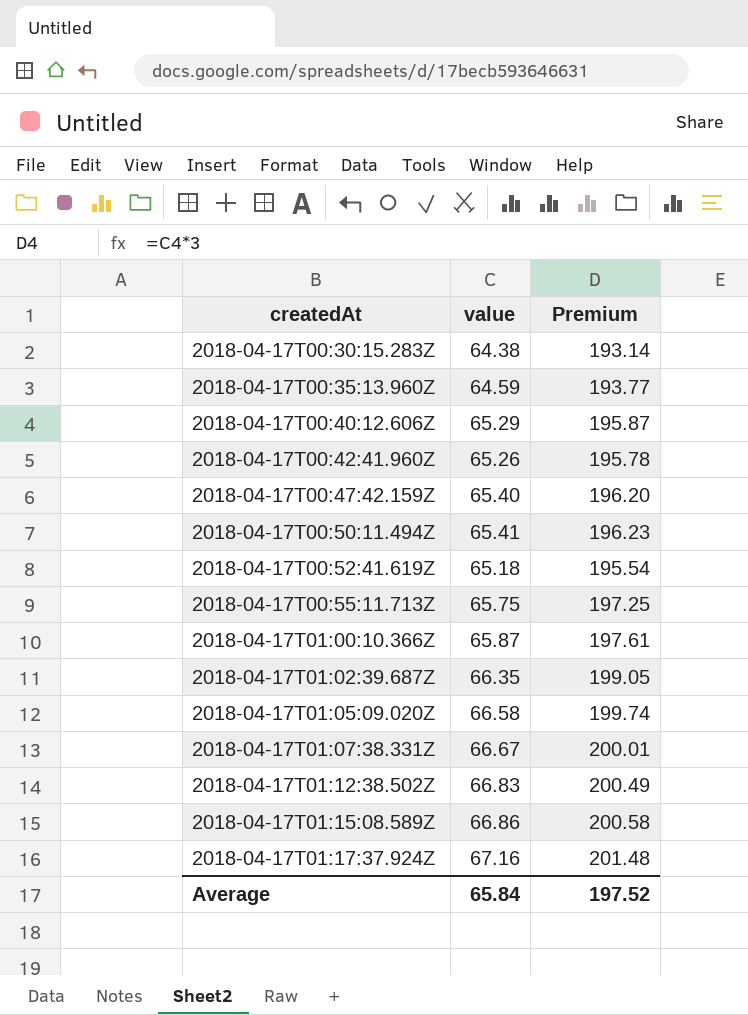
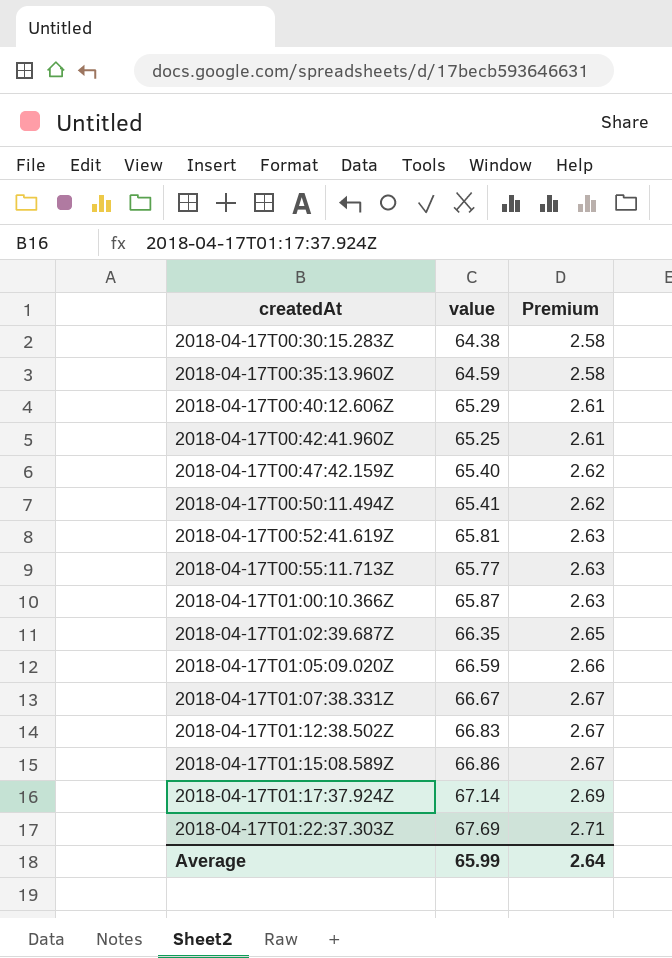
column Premium | formula: [value] * 3 -> [value] * 0.04
2018-04-17T00:42:41.960Z | value: 65.26 -> 65.25
2018-04-17T00:52:41.619Z | value: 65.18 -> 65.81
2018-04-17T00:55:11.713Z | value: 65.75 -> 65.77
2018-04-17T01:05:09.020Z | value: 66.58 -> 66.59
2018-04-17T01:17:37.924Z | value: 67.16 -> 67.14
row 2018-04-17T01:22:37.303Z: none -> 67.69 | 2.71
Average | value: 65.84 -> 65.99
Average | Premium: 197.52 -> 2.64

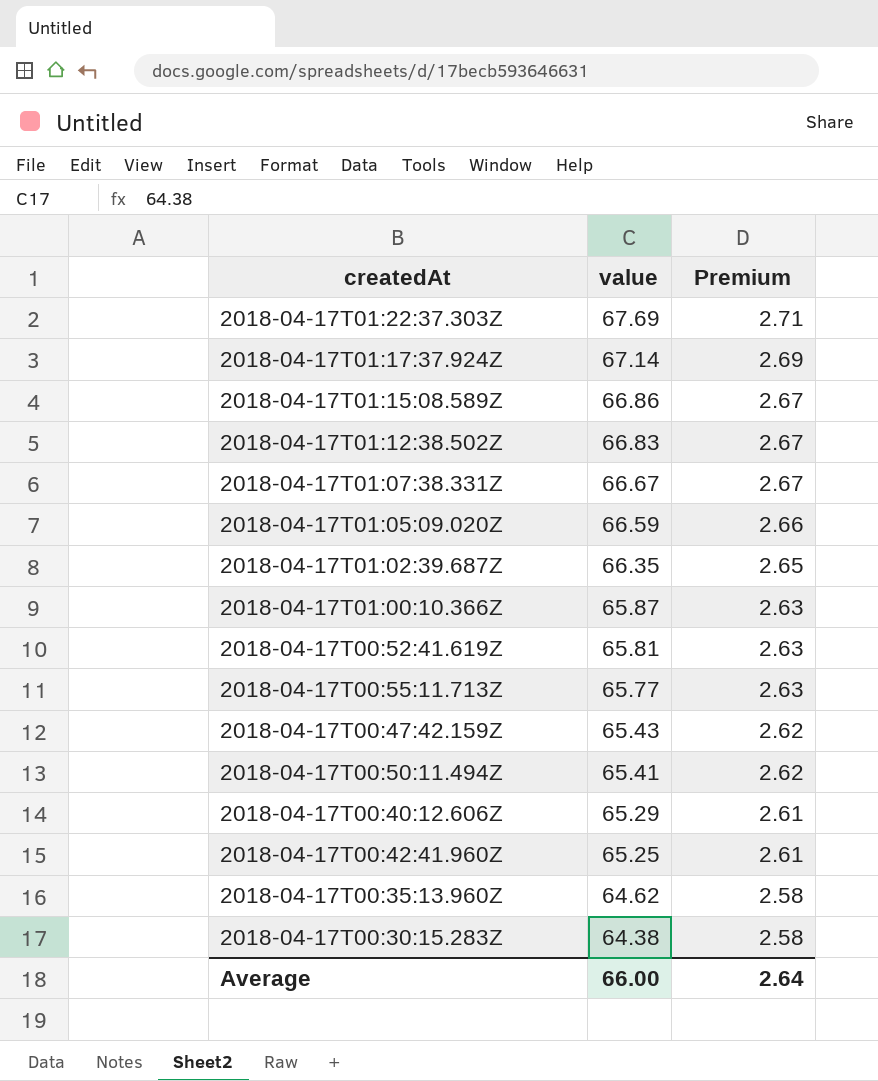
row order: createdAt ascending -> value descending
2018-04-17T00:47:42.159Z | value: 65.40 -> 65.43
2018-04-17T00:35:13.960Z | value: 64.59 -> 64.62
Average | value: 65.99 -> 66.00

